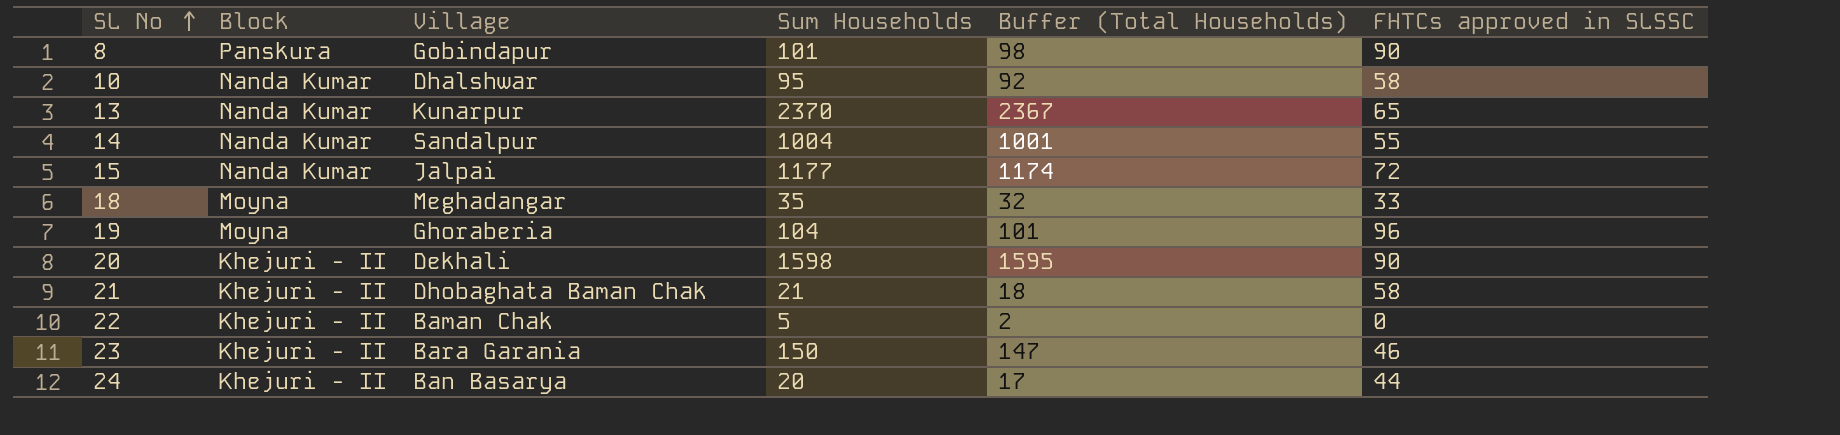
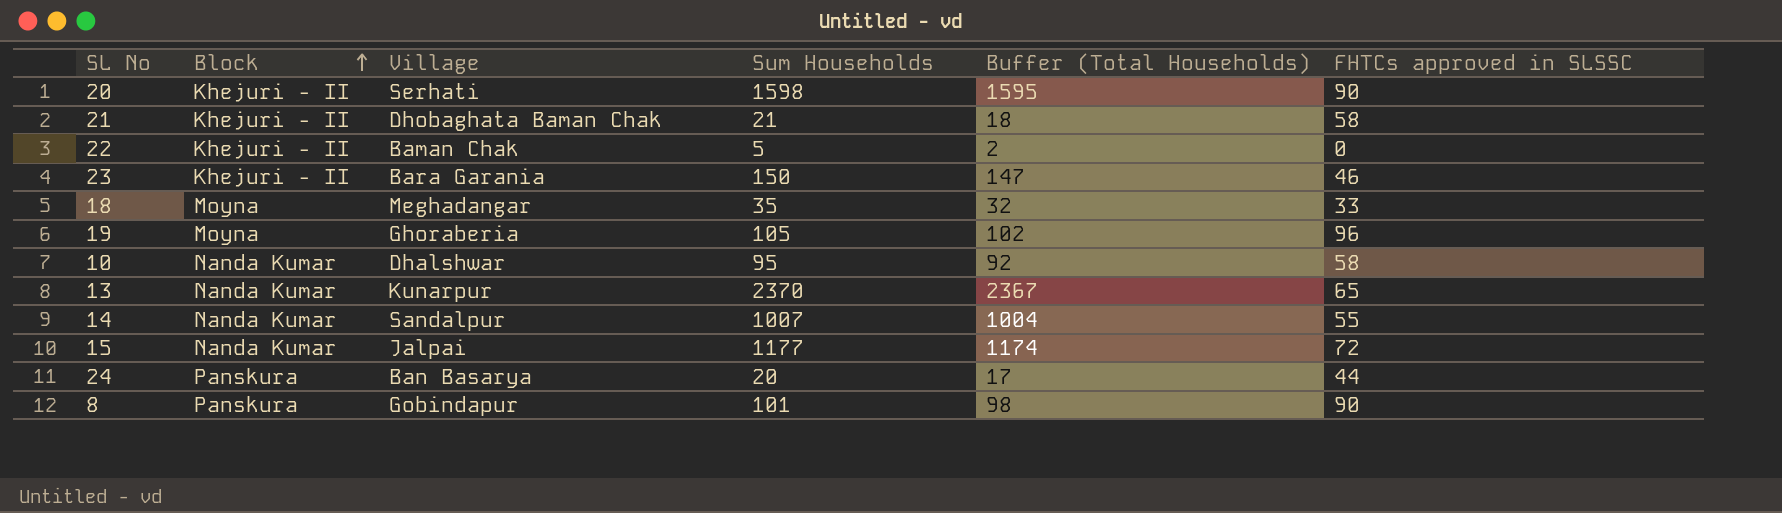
row order: SL No ascending -> Block ascending
20 | Village: Dekhali -> Serhati
19 | Sum Households: 104 -> 105
19 | Buffer (Total Households): 101 -> 102
14 | Sum Households: 1004 -> 1007
14 | Buffer (Total Households): 1001 -> 1004
24 | Block: Khejuri - II -> Panskura

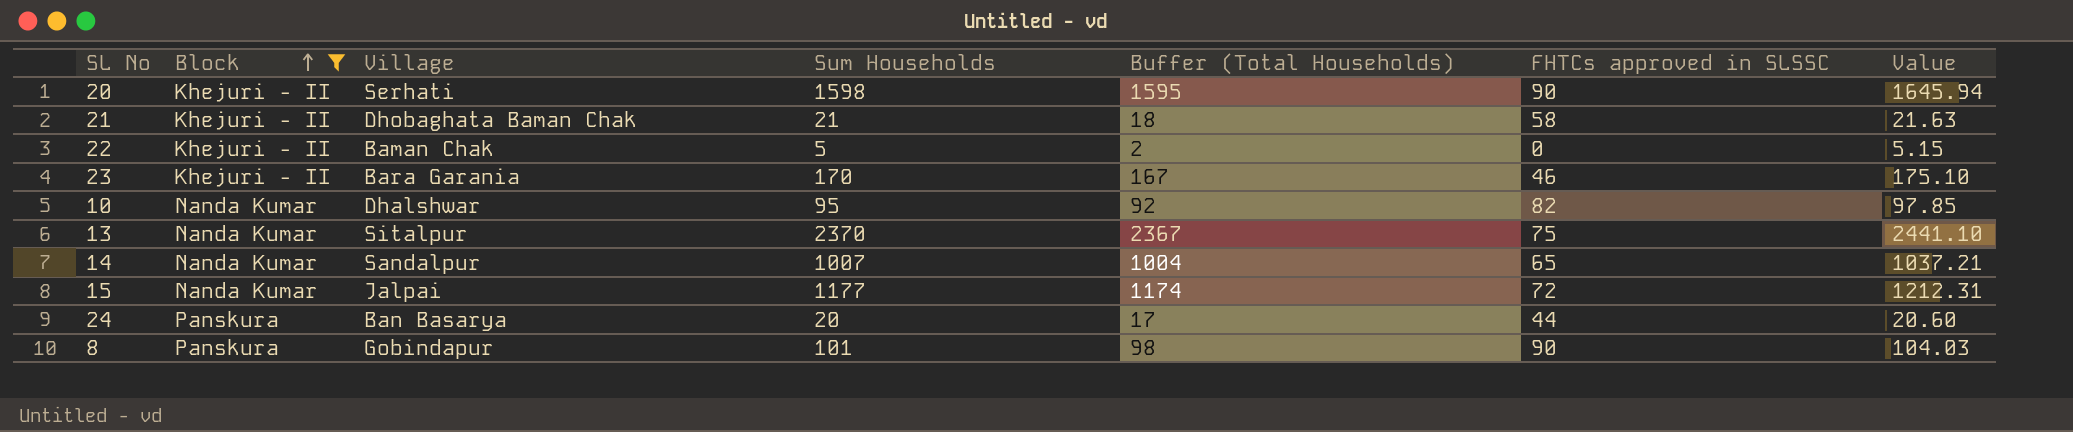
filter: none -> Block != Moyna
column Value | formula: none -> [Sum Households] * 1.03
23 | Sum Households: 150 -> 170
23 | Buffer (Total Households): 147 -> 167
10 | FHTCs approved in SLSSC: 58 -> 82
13 | Village: Kunarpur -> Sitalpur
13 | FHTCs approved in SLSSC: 65 -> 75
14 | FHTCs approved in SLSSC: 55 -> 65

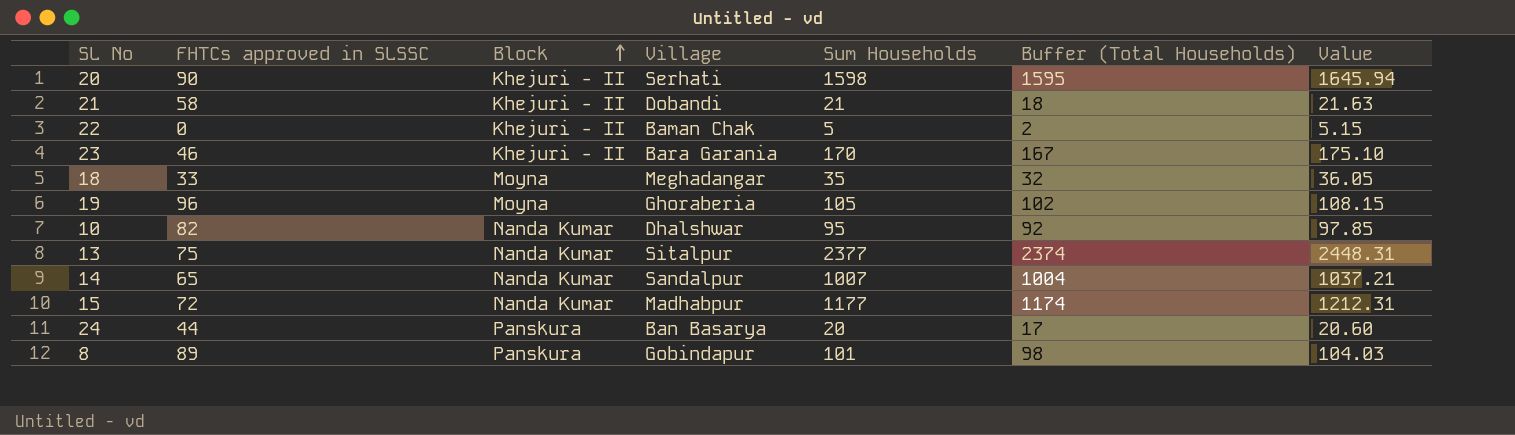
filter: Block != Moyna -> none
column FHTCs approved in SLSSC | position: 6 -> 2
21 | Village: Dhobaghata Baman Chak -> Dobandi
13 | Sum Households: 2370 -> 2377
13 | Buffer (Total Households): 2367 -> 2374
13 | Value: 2441.10 -> 2448.31
15 | Village: Jalpai -> Madhabpur
8 | FHTCs approved in SLSSC: 90 -> 89

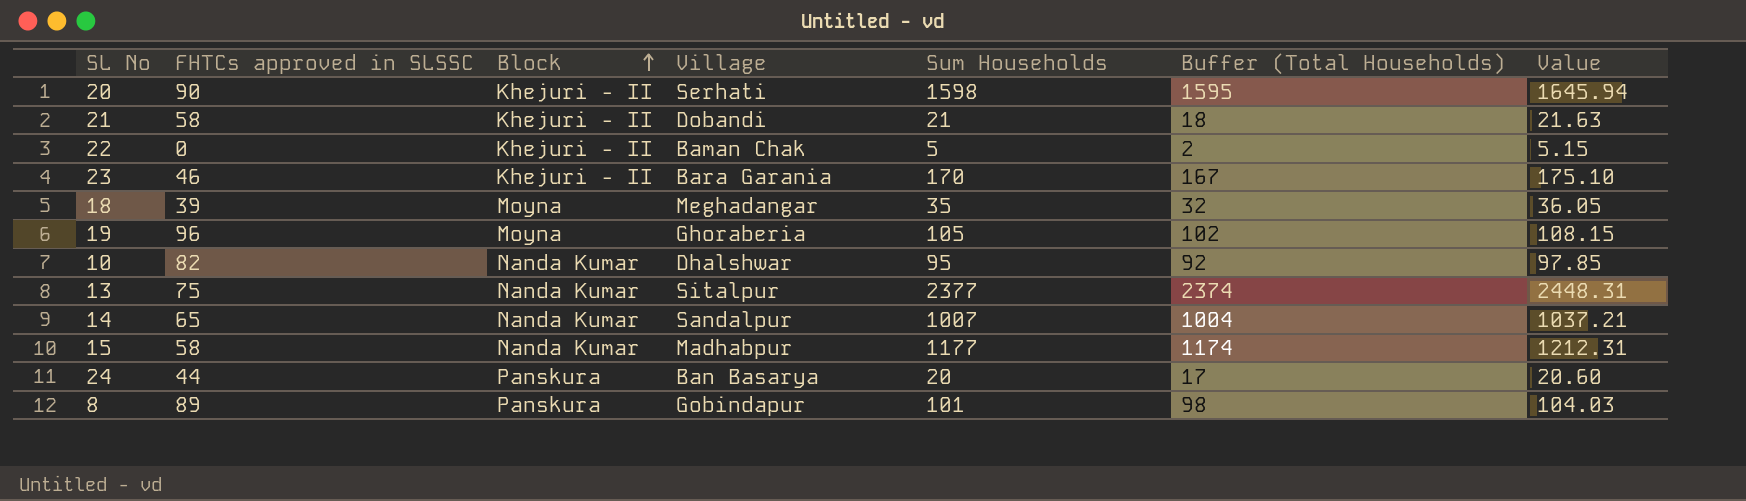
18 | FHTCs approved in SLSSC: 33 -> 39
15 | FHTCs approved in SLSSC: 72 -> 58

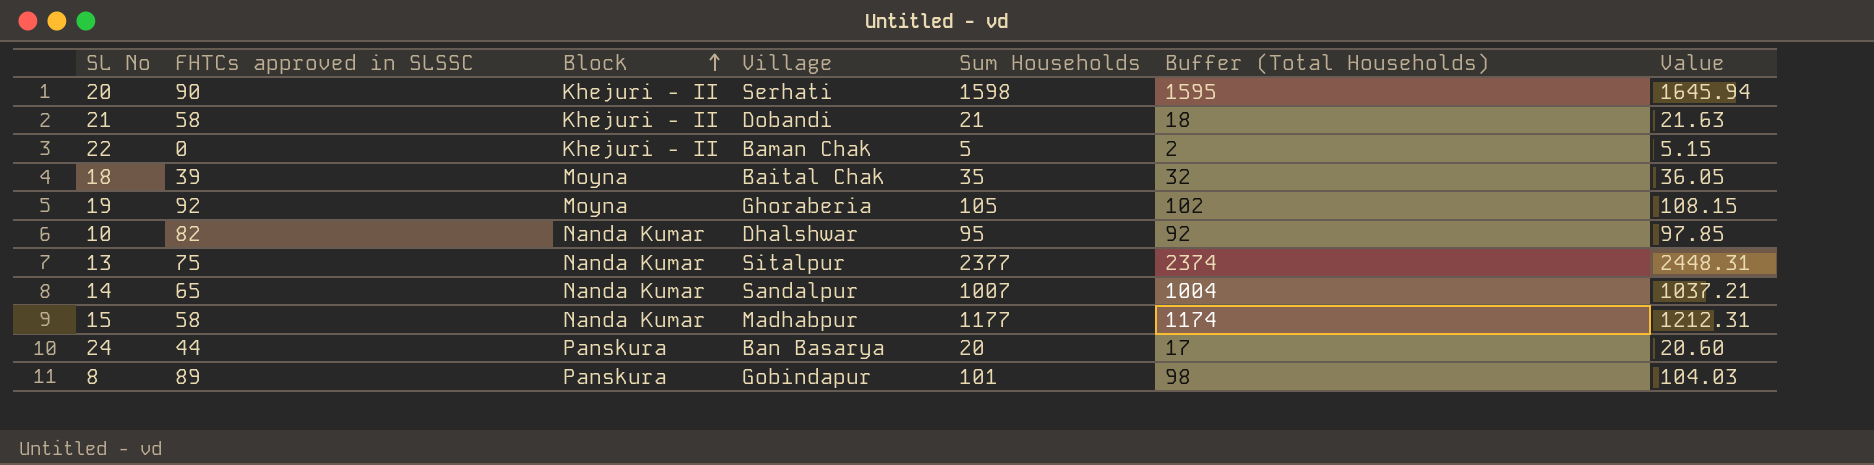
row 23: 46 | Khejuri - II | Bara Garania | 170 | 167 | 175.10 -> none
18 | Village: Meghadangar -> Baital Chak
19 | FHTCs approved in SLSSC: 96 -> 92

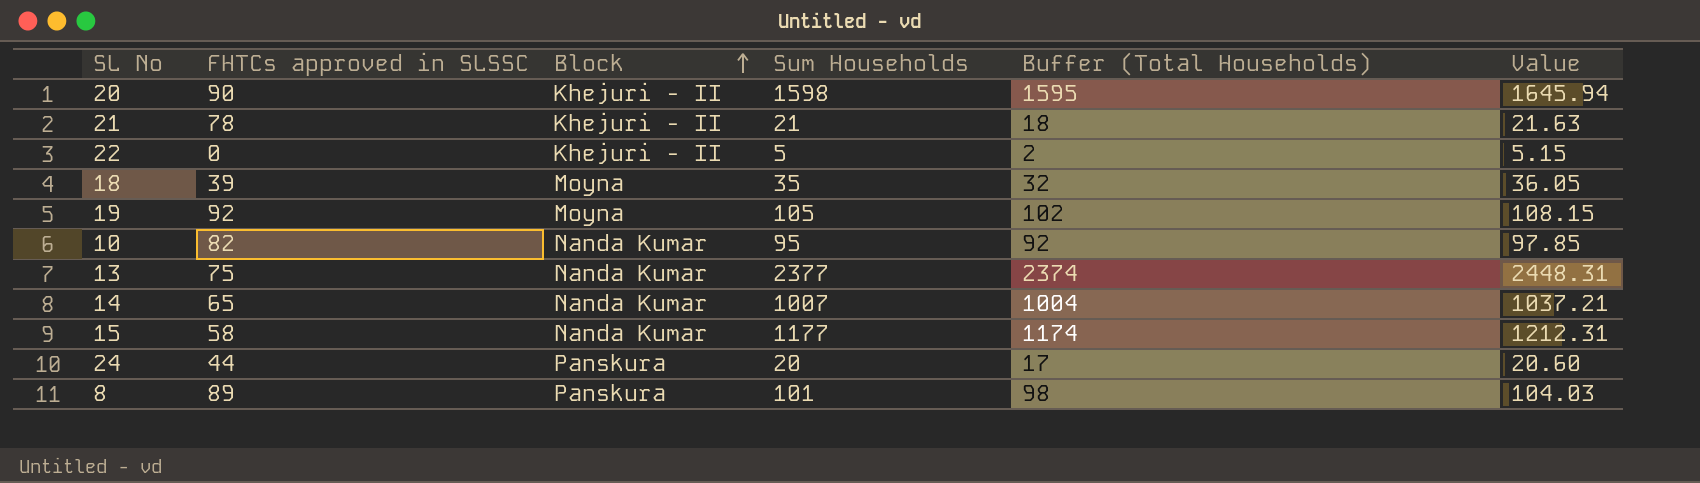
column Village | position: 4 -> none
21 | FHTCs approved in SLSSC: 58 -> 78

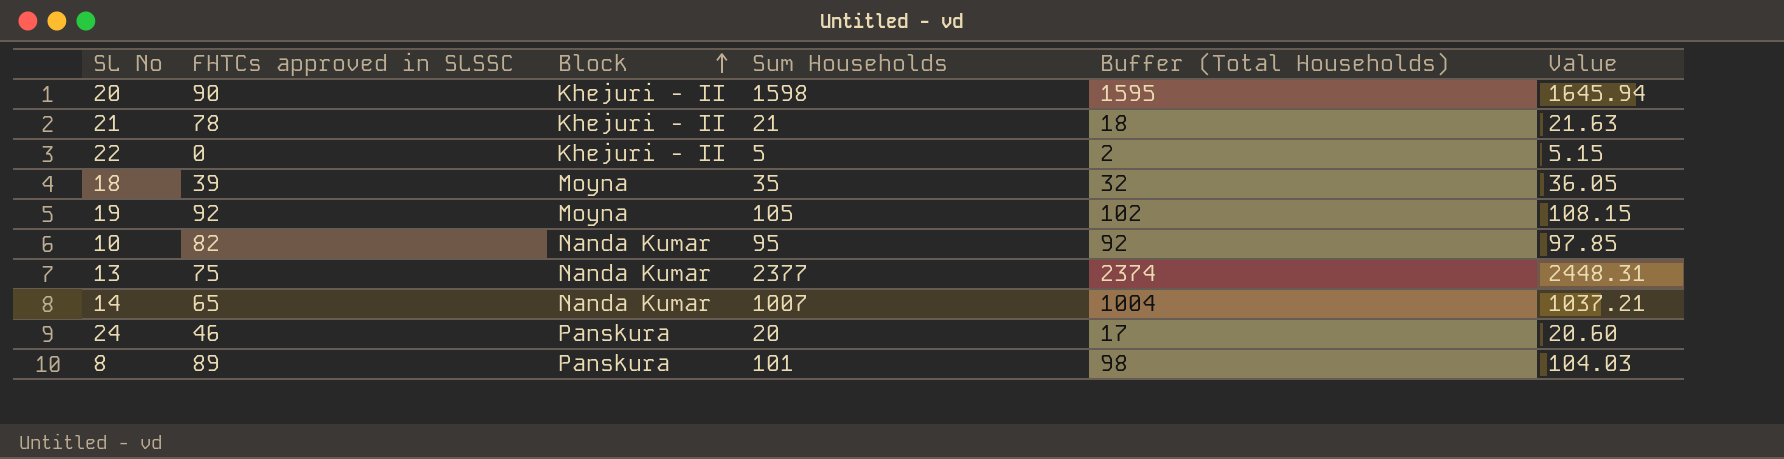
row 15: 58 | Nanda Kumar | 1177 | 1174 | 1212.31 -> none
24 | FHTCs approved in SLSSC: 44 -> 46

